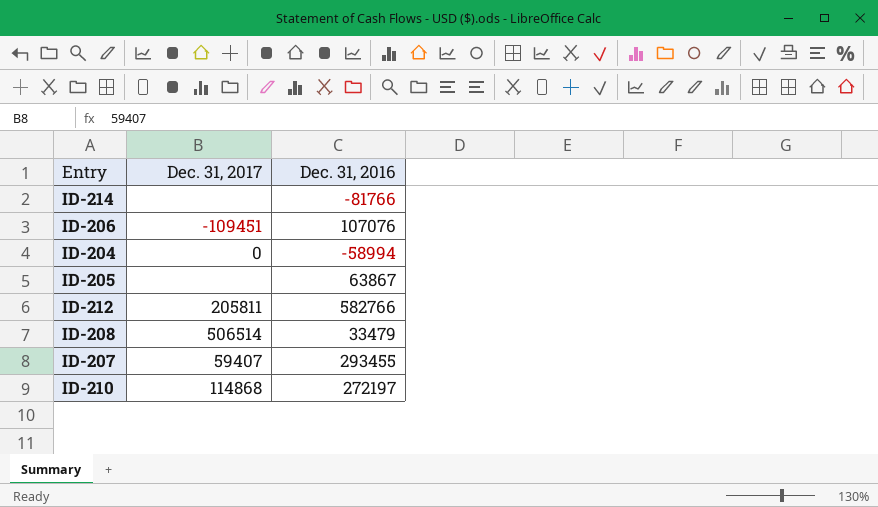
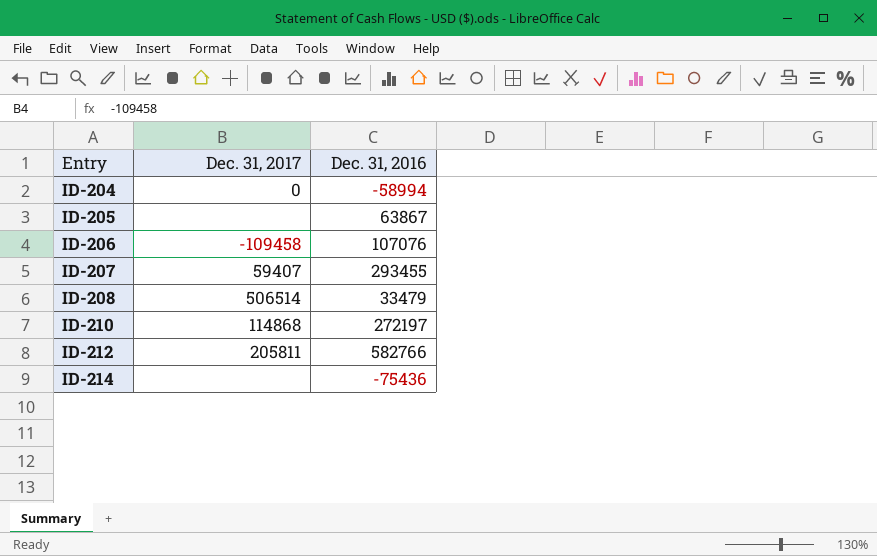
row order: none -> Entry ascending
ID-206 | Dec. 31, 2017: -109451 -> -109458
ID-214 | Dec. 31, 2016: -81766 -> -75436

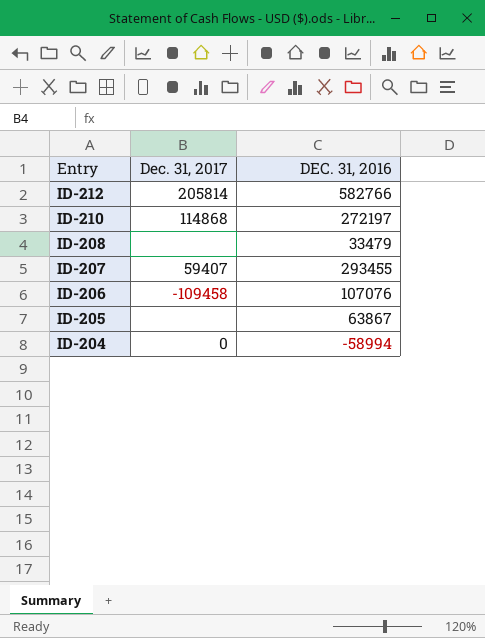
row order: Entry ascending -> Entry descending
column name: Dec. 31, 2016 -> DEC. 31, 2016
row ID-214: none | -75436 -> none
ID-212 | Dec. 31, 2017: 205811 -> 205814
ID-208 | Dec. 31, 2017: 506514 -> none

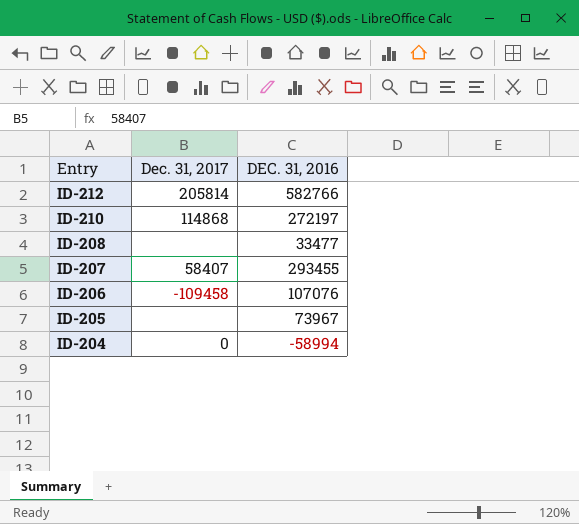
ID-208 | DEC. 31, 2016: 33479 -> 33477
ID-207 | Dec. 31, 2017: 59407 -> 58407
ID-205 | DEC. 31, 2016: 63867 -> 73967

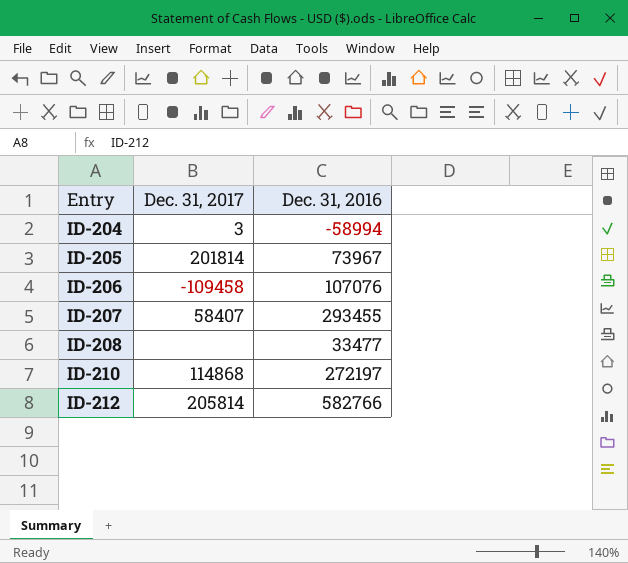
row order: Entry descending -> Entry ascending
column name: DEC. 31, 2016 -> Dec. 31, 2016
ID-204 | Dec. 31, 2017: 0 -> 3
ID-205 | Dec. 31, 2017: none -> 201814

